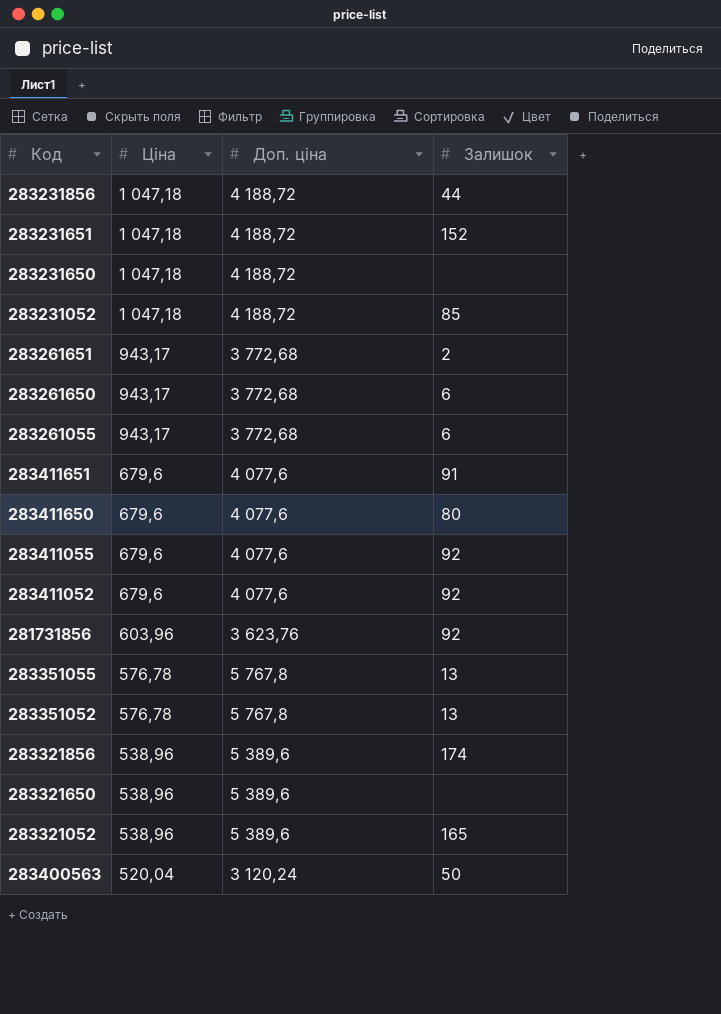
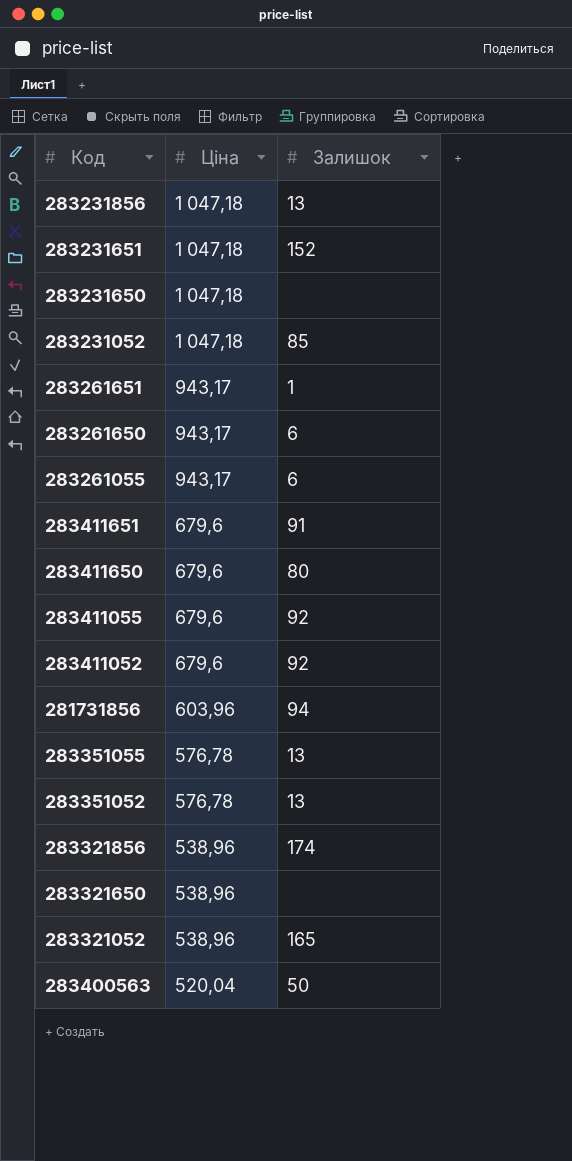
column Доп. ціна | position: 3 -> none
283231856 | Залишок: 44 -> 13
283261651 | Залишок: 2 -> 1
281731856 | Залишок: 92 -> 94

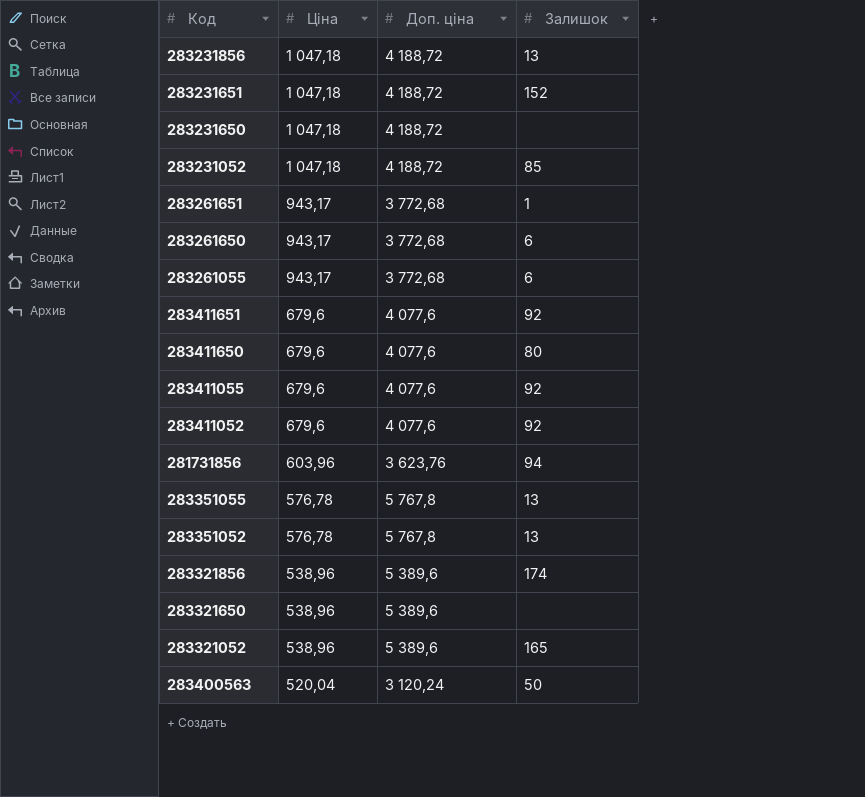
column Доп. ціна | position: none -> 3
283411651 | Залишок: 91 -> 92

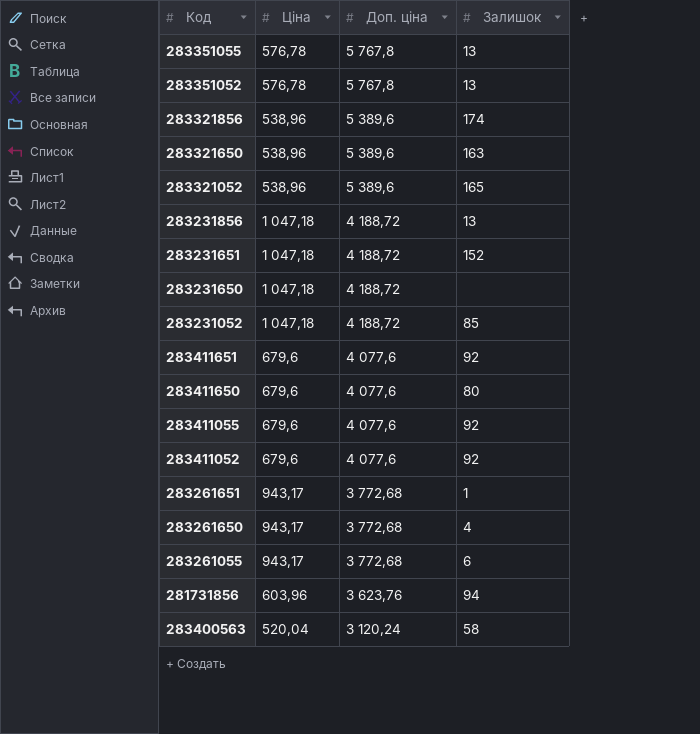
row order: Ціна descending -> Доп. ціна descending
283321650 | Залишок: none -> 163
283261650 | Залишок: 6 -> 4
283400563 | Залишок: 50 -> 58

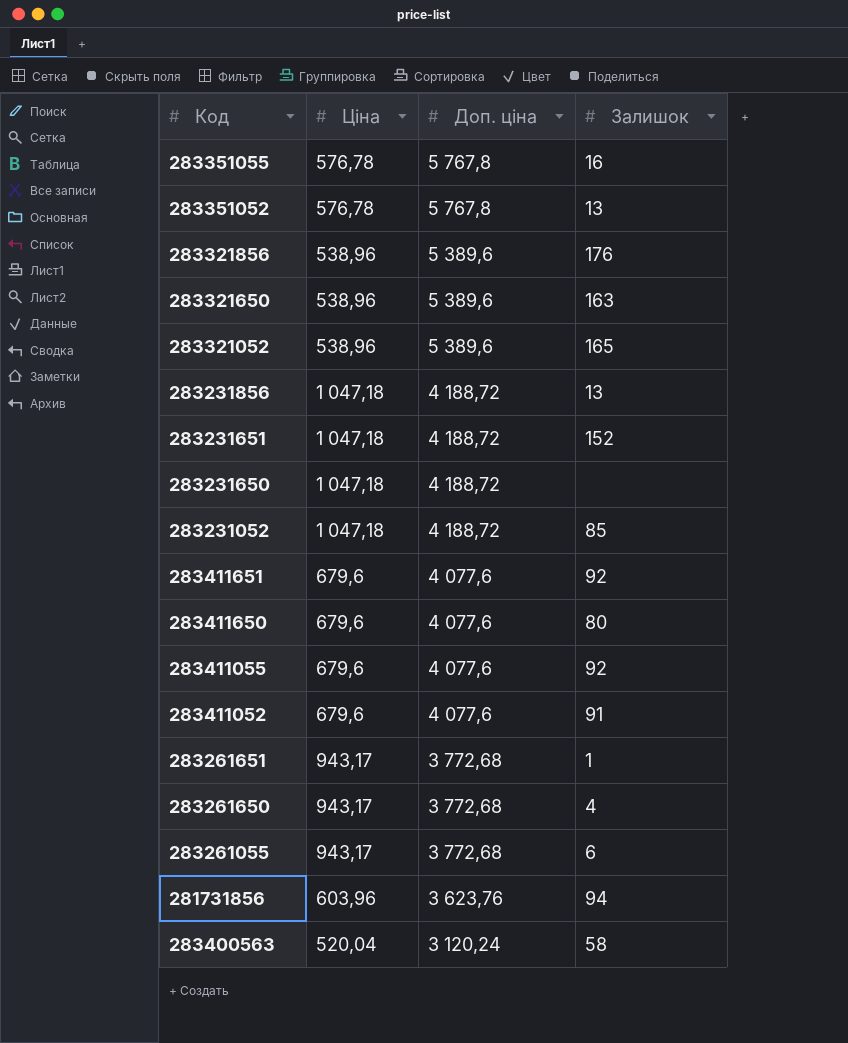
283351055 | Залишок: 13 -> 16
283321856 | Залишок: 174 -> 176
283411052 | Залишок: 92 -> 91

